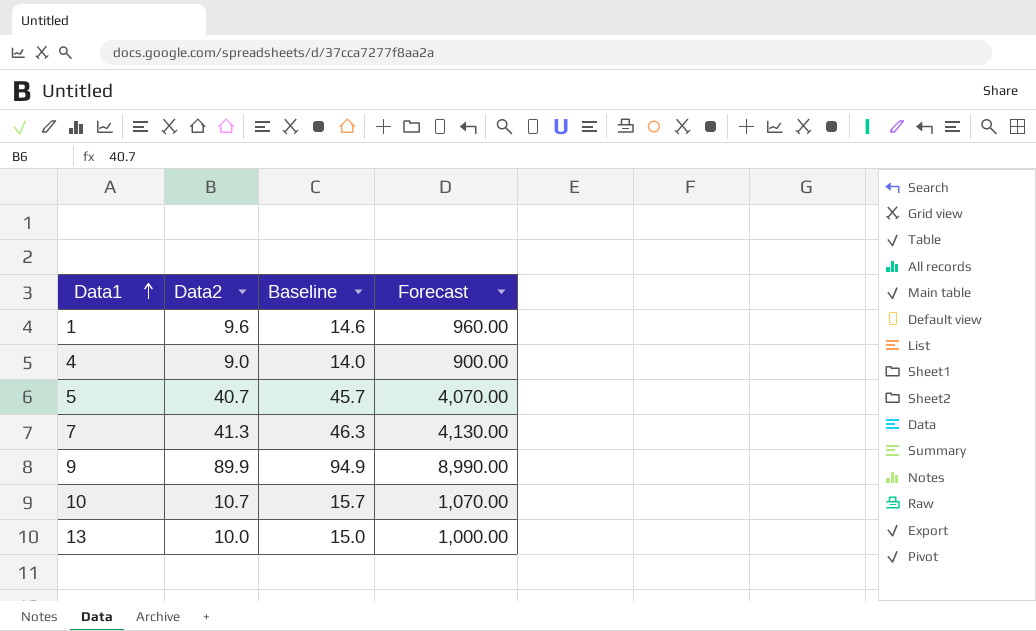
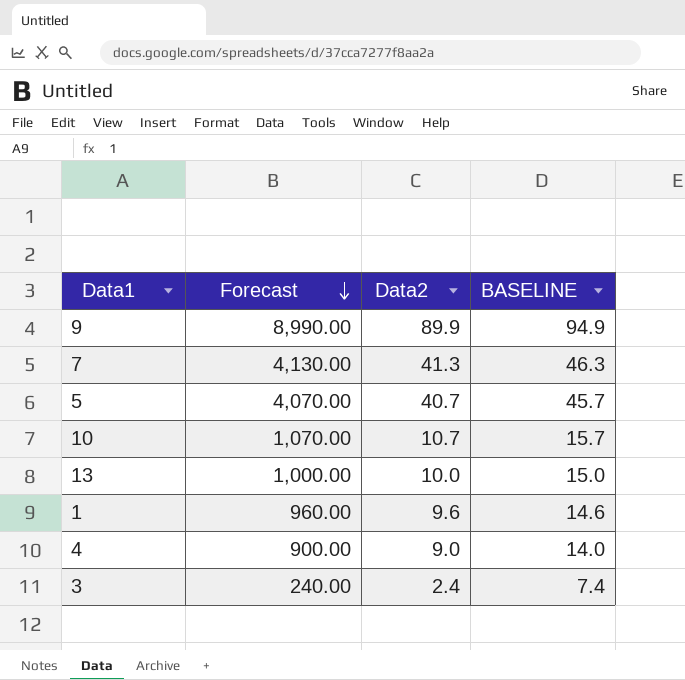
row order: Data1 ascending -> Forecast descending
column Forecast | position: 4 -> 2
column name: Baseline -> BASELINE
row 3: none -> 240.00 | 2.4 | 7.4

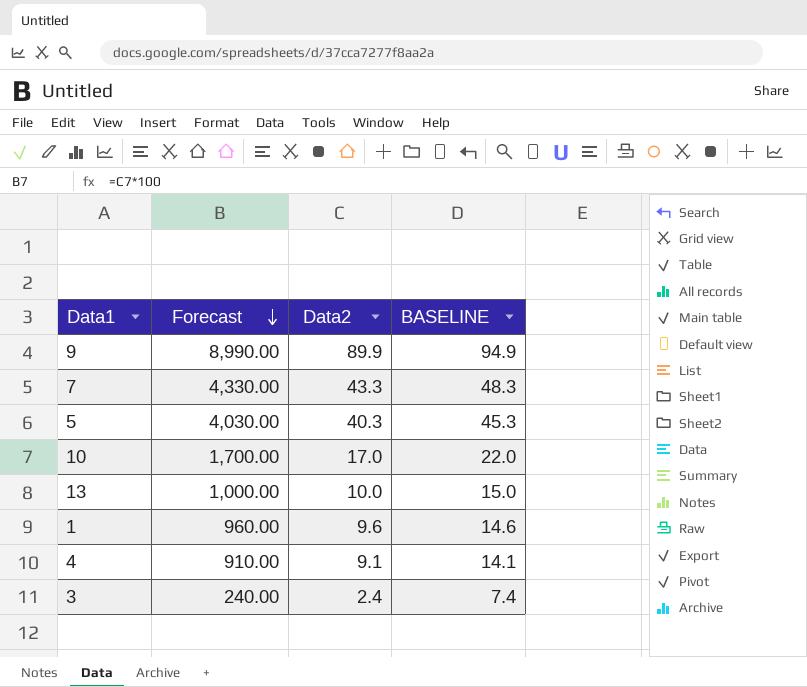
7 | Forecast: 4,130.00 -> 4,330.00
7 | Data2: 41.3 -> 43.3
7 | BASELINE: 46.3 -> 48.3
5 | Forecast: 4,070.00 -> 4,030.00
5 | Data2: 40.7 -> 40.3
5 | BASELINE: 45.7 -> 45.3
10 | Forecast: 1,070.00 -> 1,700.00
10 | Data2: 10.7 -> 17.0
10 | BASELINE: 15.7 -> 22.0
4 | Forecast: 900.00 -> 910.00
4 | Data2: 9.0 -> 9.1
4 | BASELINE: 14.0 -> 14.1

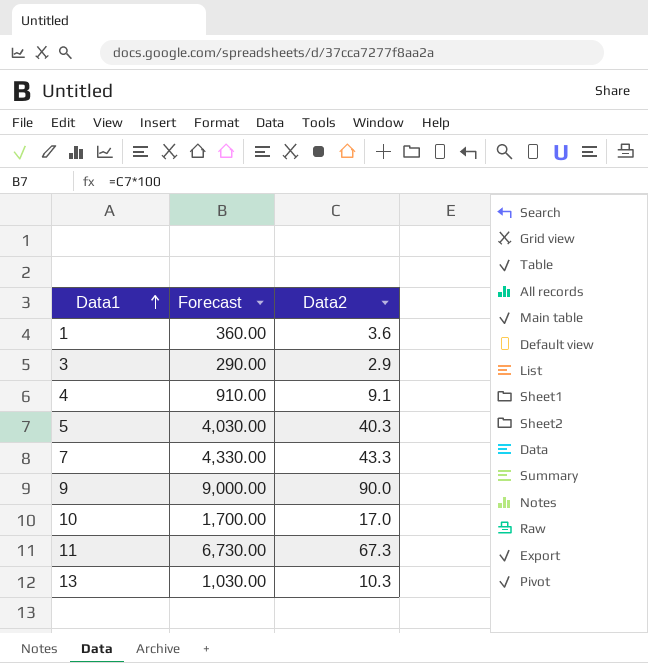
row order: Forecast descending -> Data1 ascending
column BASELINE | formula: [Data2] + 5 -> none
1 | Forecast: 960.00 -> 360.00
1 | Data2: 9.6 -> 3.6
3 | Forecast: 240.00 -> 290.00
3 | Data2: 2.4 -> 2.9
9 | Forecast: 8,990.00 -> 9,000.00
9 | Data2: 89.9 -> 90.0
row 11: none -> 6,730.00 | 67.3
13 | Forecast: 1,000.00 -> 1,030.00
13 | Data2: 10.0 -> 10.3

